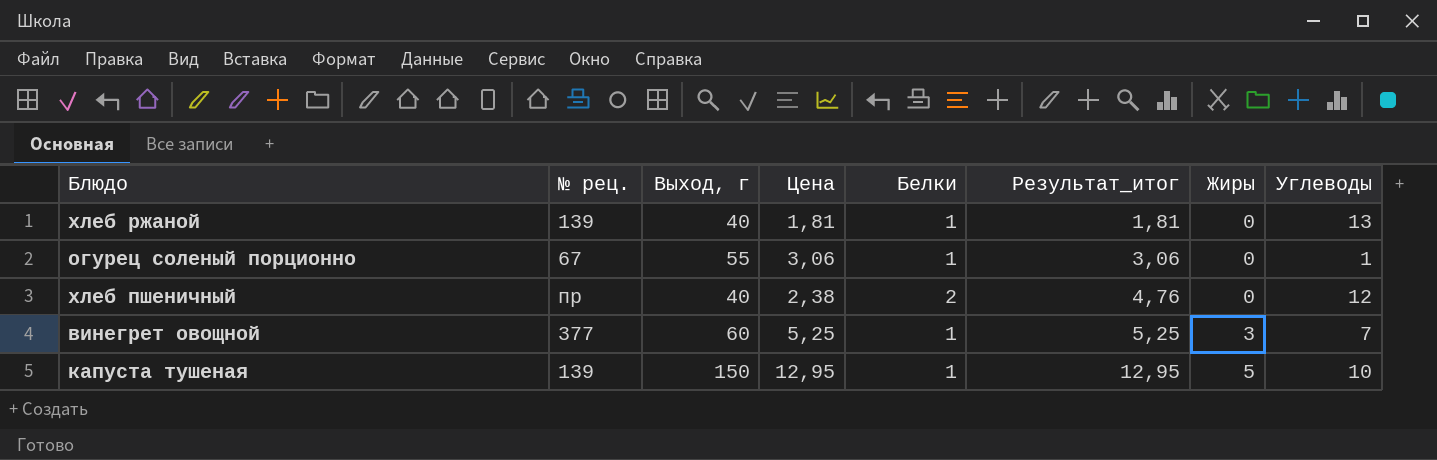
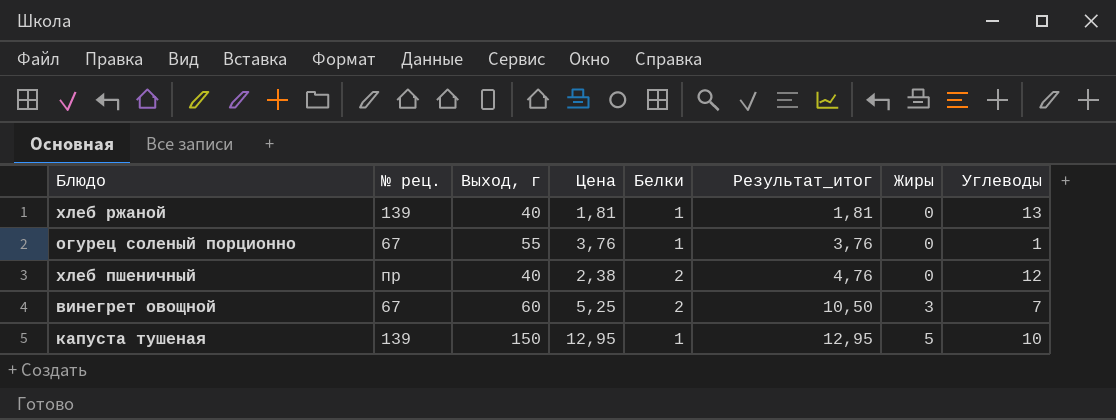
огурец соленый порционно | Цена: 3,06 -> 3,76
огурец соленый порционно | Результат_итог: 3,06 -> 3,76
винегрет овощной | № рец.: 377 -> 67
винегрет овощной | Белки: 1 -> 2
винегрет овощной | Результат_итог: 5,25 -> 10,50

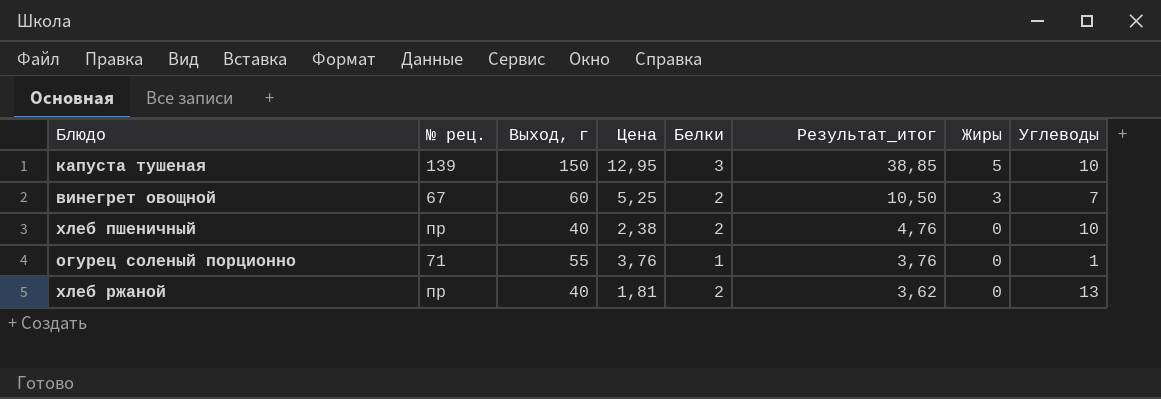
row order: Результат_итог ascending -> Результат_итог descending
капуста тушеная | Белки: 1 -> 3
капуста тушеная | Результат_итог: 12,95 -> 38,85
хлеб пшеничный | Углеводы: 12 -> 10
огурец соленый порционно | № рец.: 67 -> 71
хлеб ржаной | № рец.: 139 -> пр
хлеб ржаной | Белки: 1 -> 2
хлеб ржаной | Результат_итог: 1,81 -> 3,62

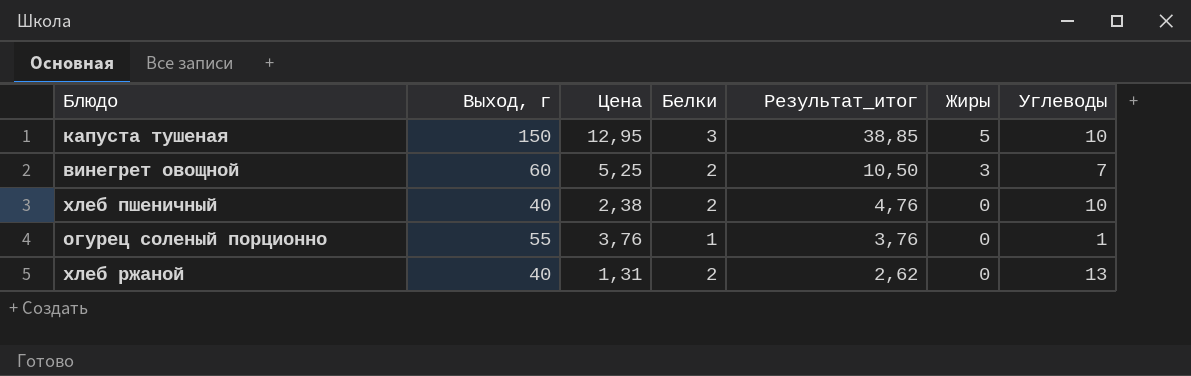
column № рец. | position: 2 -> none
хлеб ржаной | Цена: 1,81 -> 1,31
хлеб ржаной | Результат_итог: 3,62 -> 2,62

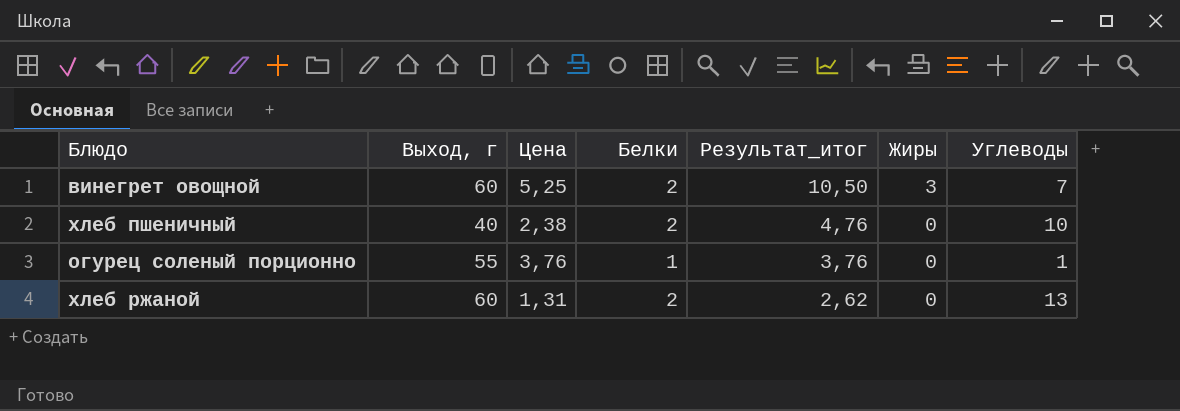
row капуста тушеная: 150 | 12,95 | 3 | 38,85 | 5 | 10 -> none
хлеб ржаной | Выход, г: 40 -> 60

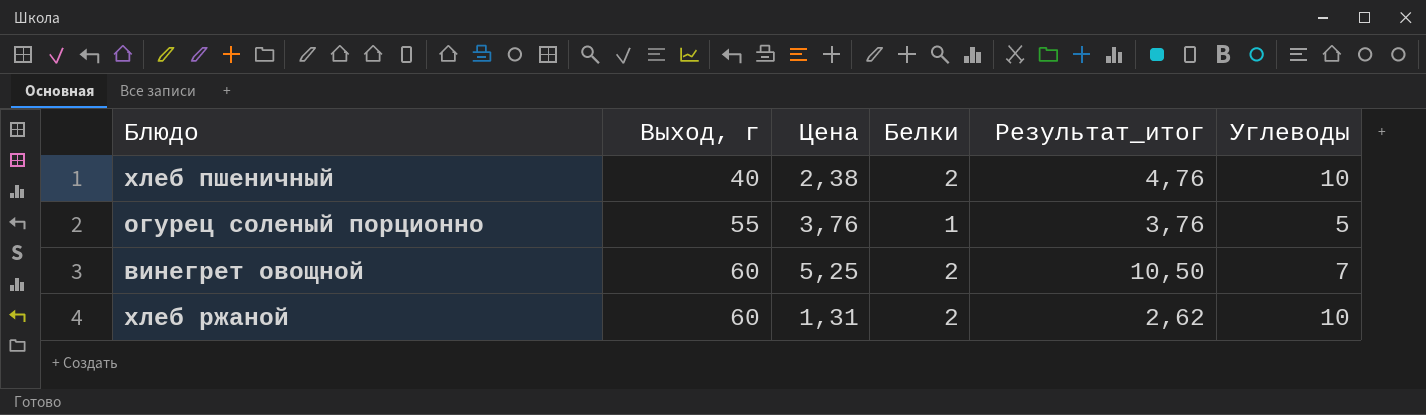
row order: Результат_итог descending -> Выход, г ascending
column Жиры | position: 6 -> none
огурец соленый порционно | Углеводы: 1 -> 5
хлеб ржаной | Углеводы: 13 -> 10

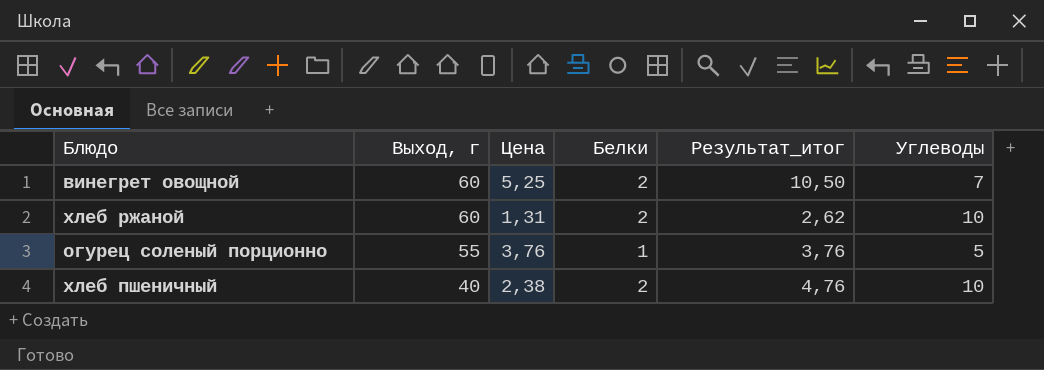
row order: Выход, г ascending -> Выход, г descending

